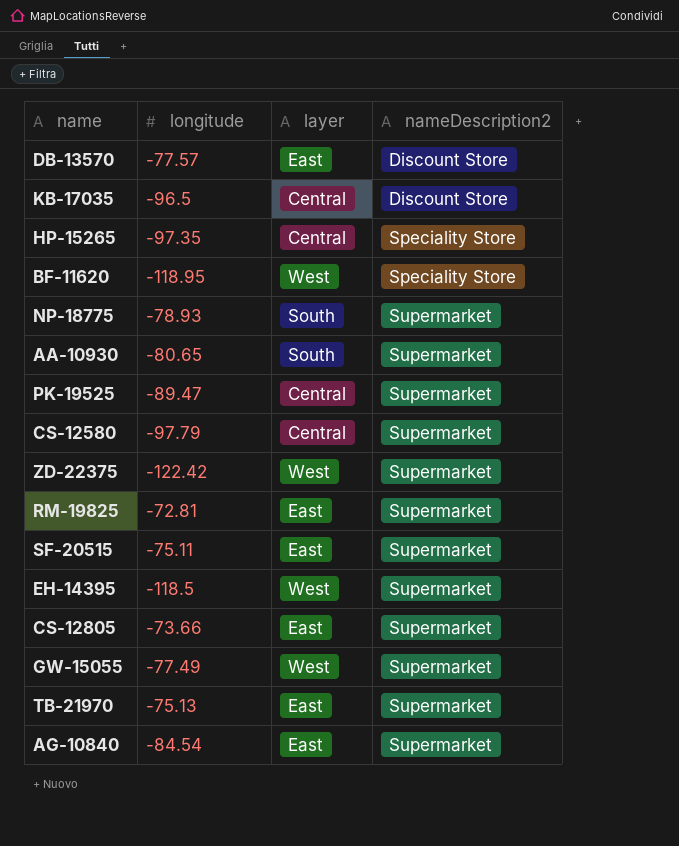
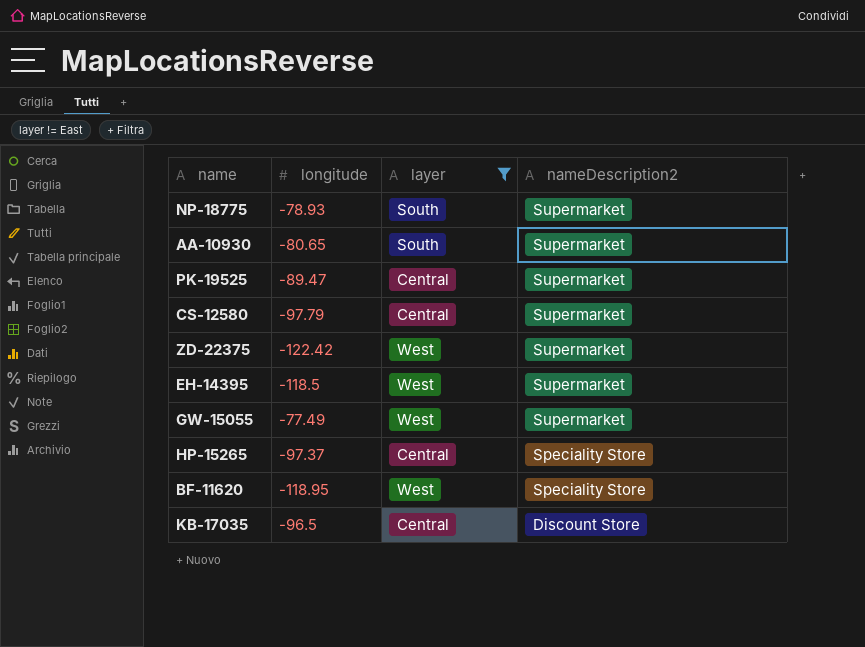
filter: none -> layer != East
row order: nameDescription2 ascending -> nameDescription2 descending
HP-15265 | longitude: -97.35 -> -97.37

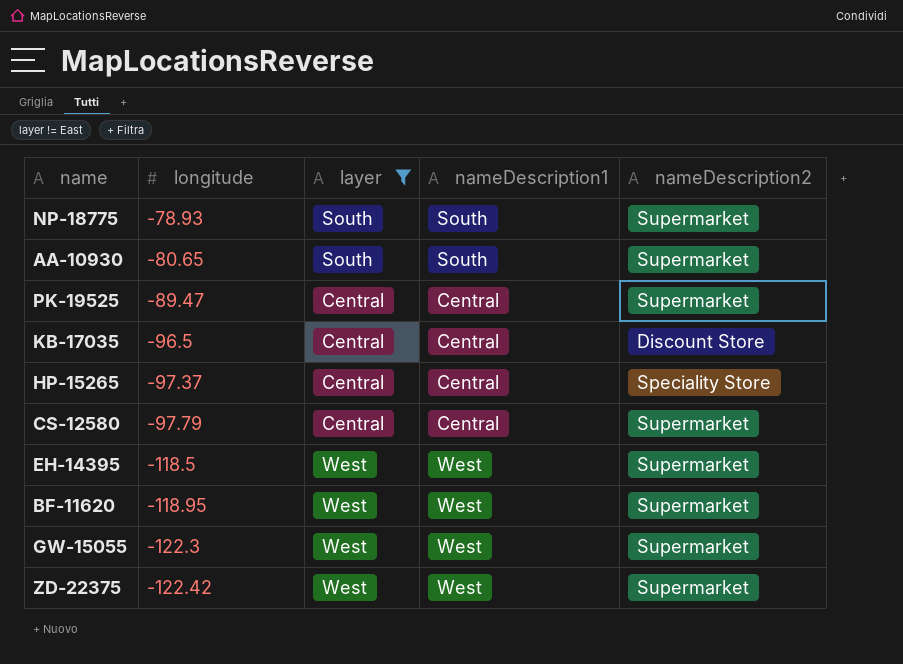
row order: nameDescription2 descending -> longitude descending
column nameDescription1 | position: none -> 4
BF-11620 | nameDescription2: Speciality Store -> Supermarket
GW-15055 | longitude: -77.49 -> -122.3

